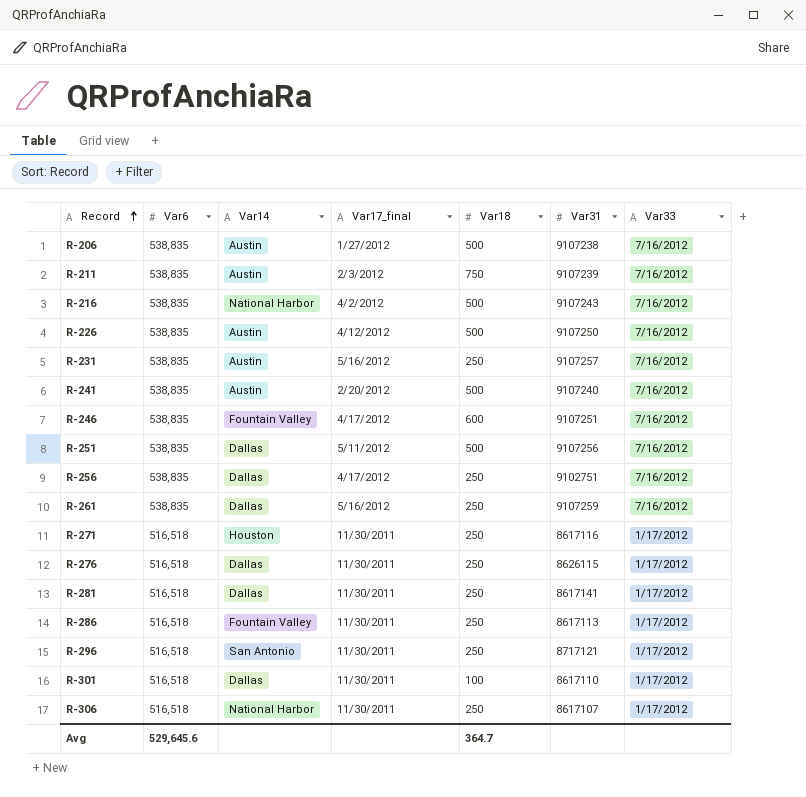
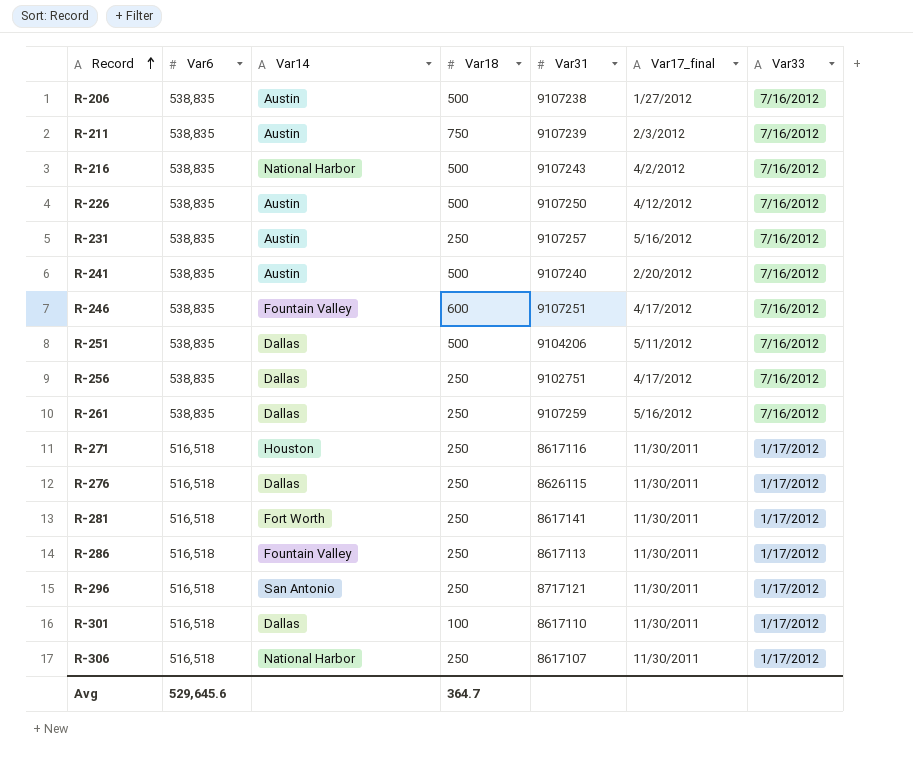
column Var17_final | position: 4 -> 6
R-251 | Var31: 9107256 -> 9104206
R-281 | Var14: Dallas -> Fort Worth

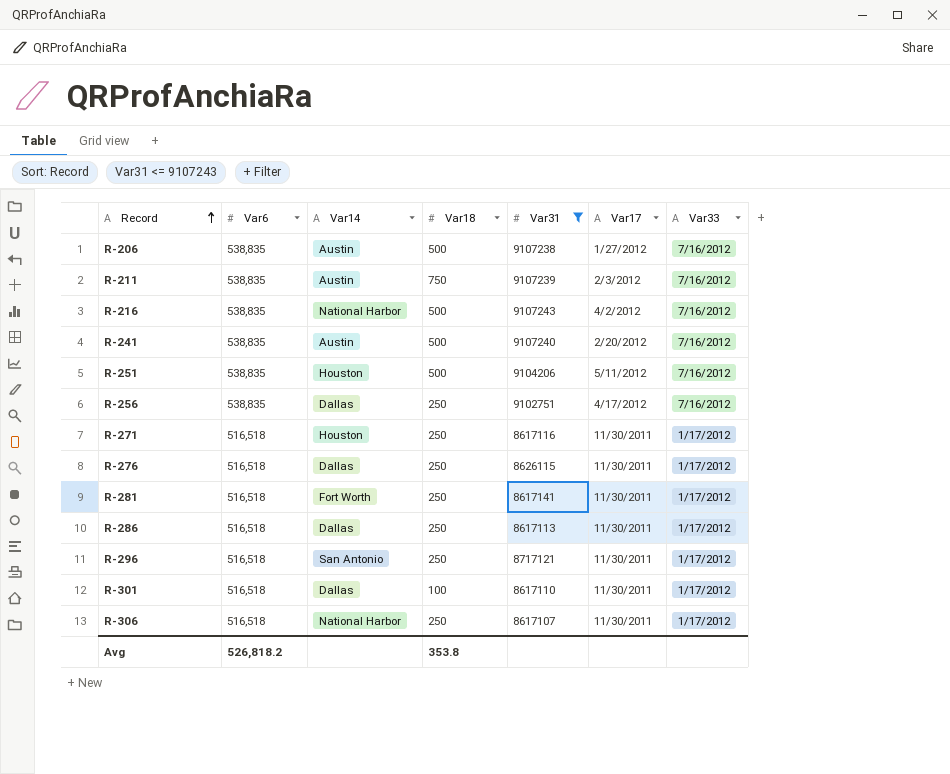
filter: none -> Var31 <= 9107243
column name: Var17_final -> Var17
R-251 | Var14: Dallas -> Houston
R-286 | Var14: Fountain Valley -> Dallas
Avg | Var6: 529,645.6 -> 526,818.2
Avg | Var18: 364.7 -> 353.8

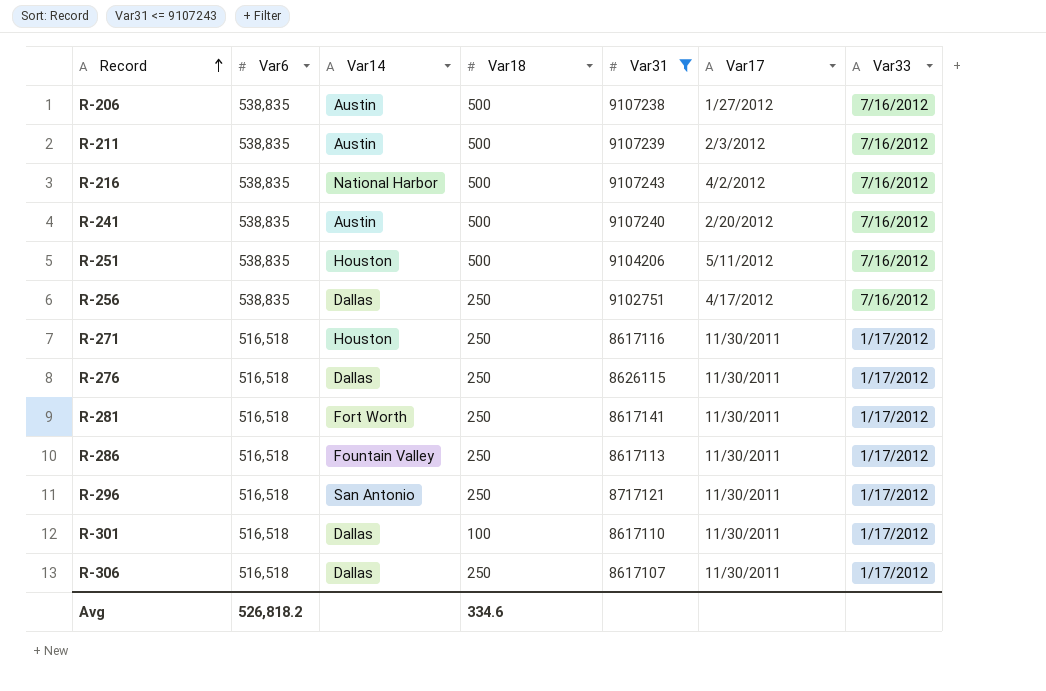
R-211 | Var18: 750 -> 500
R-286 | Var14: Dallas -> Fountain Valley
R-306 | Var14: National Harbor -> Dallas
Avg | Var18: 353.8 -> 334.6

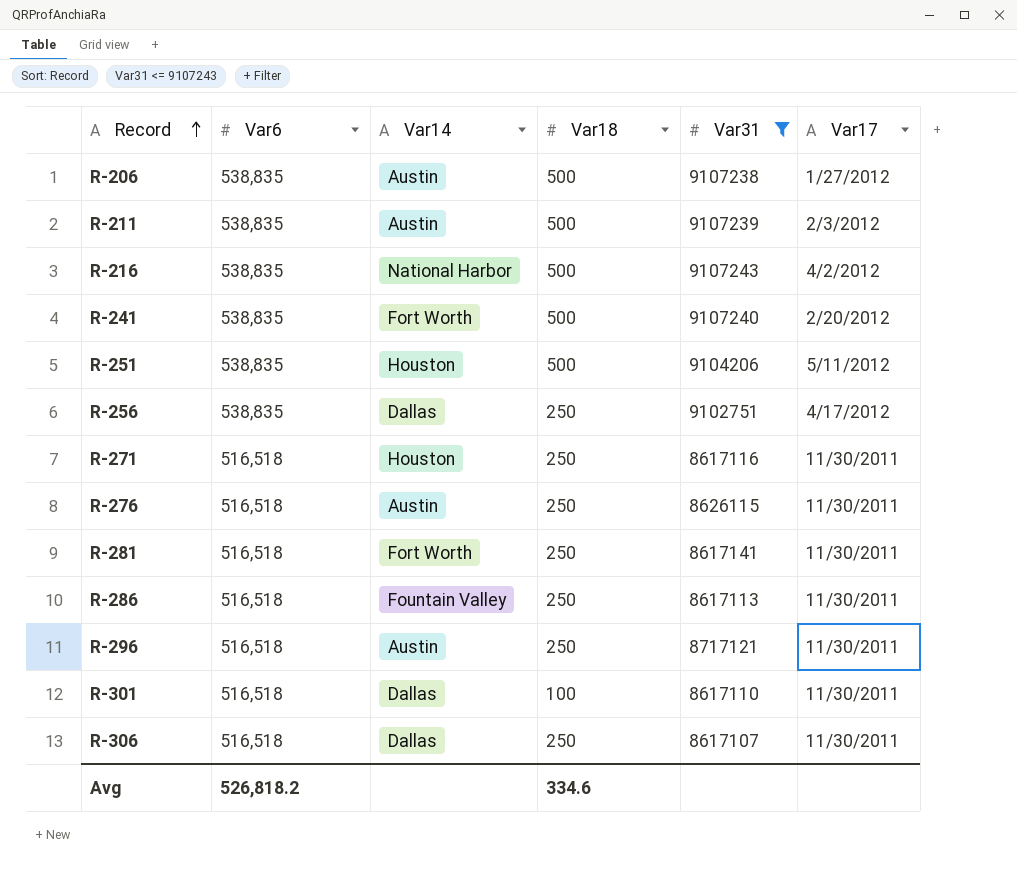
column Var33 | position: 7 -> none
R-241 | Var14: Austin -> Fort Worth
R-276 | Var14: Dallas -> Austin
R-296 | Var14: San Antonio -> Austin

